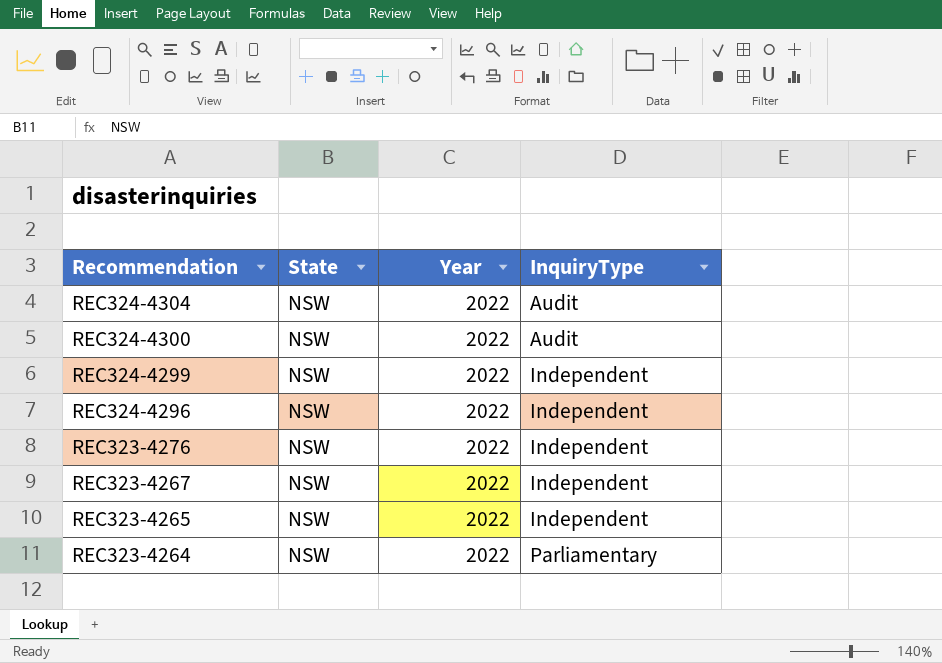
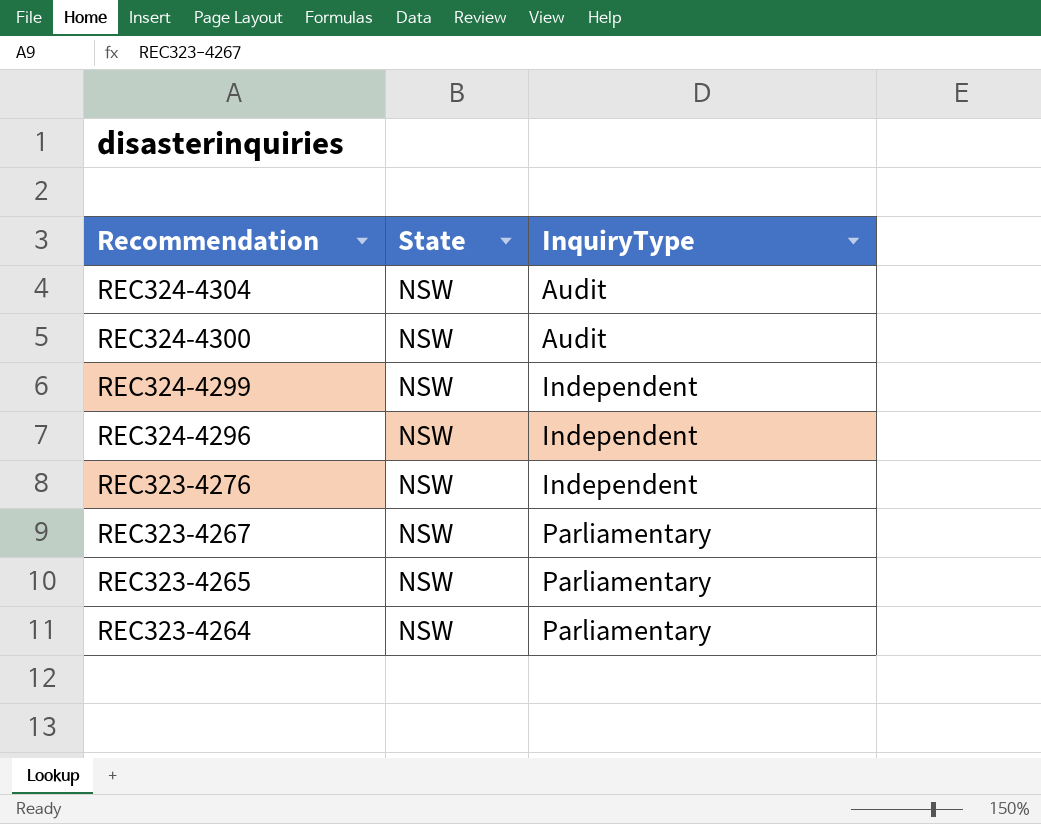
column Year | position: 3 -> none
REC323-4267 | InquiryType: Independent -> Parliamentary
REC323-4265 | InquiryType: Independent -> Parliamentary

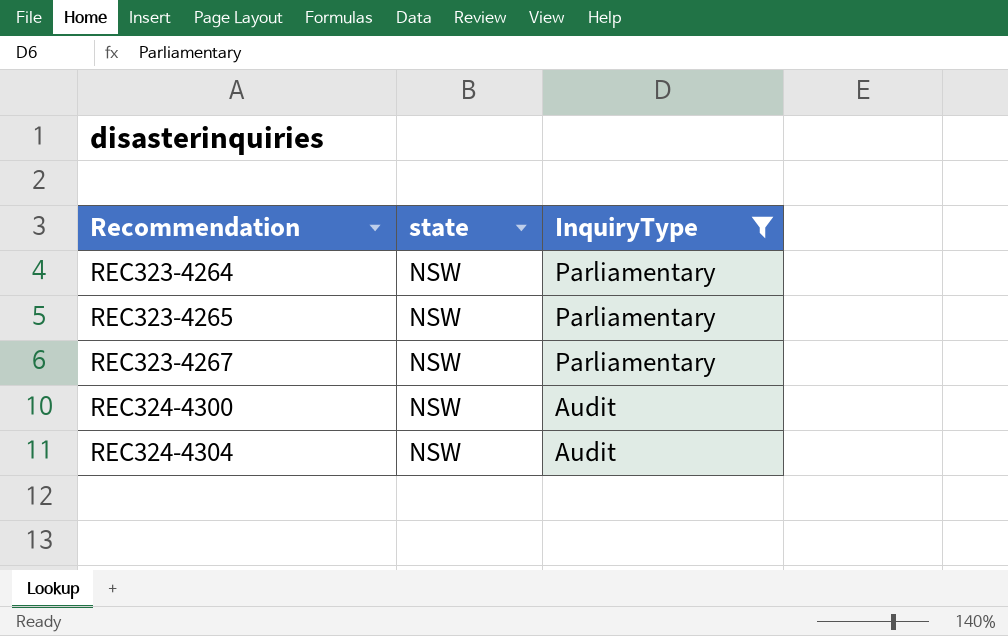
filter: none -> InquiryType != Independent
row order: Recommendation descending -> Recommendation ascending
column name: State -> state

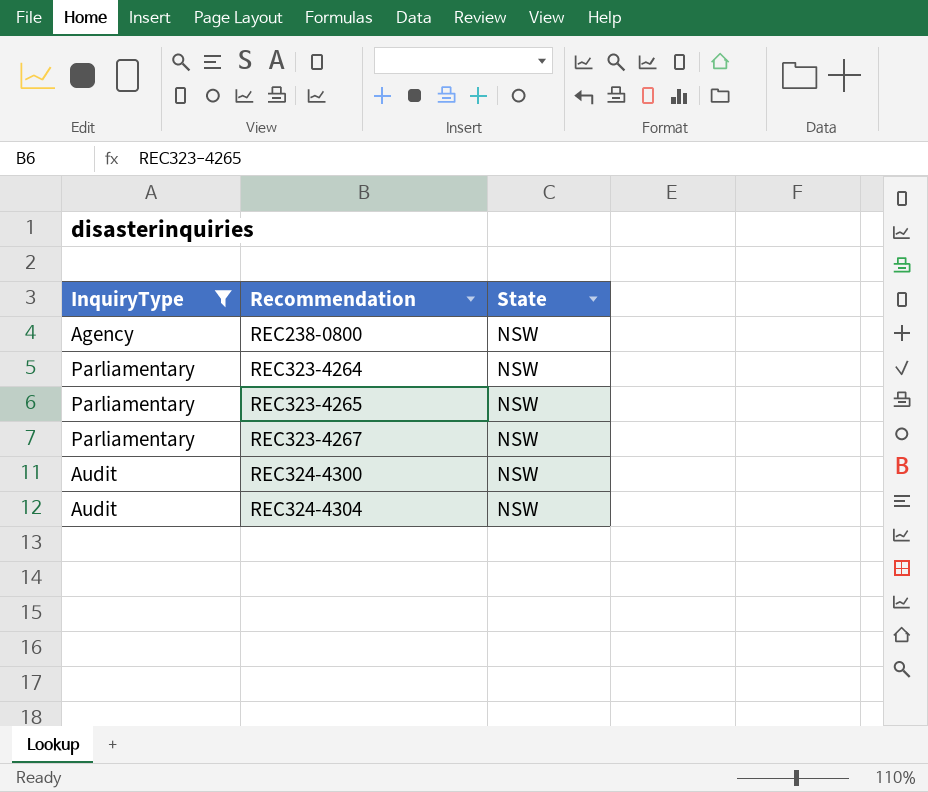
column InquiryType | position: 3 -> 1
column name: state -> State
row REC238-0800: none -> Agency | NSW

